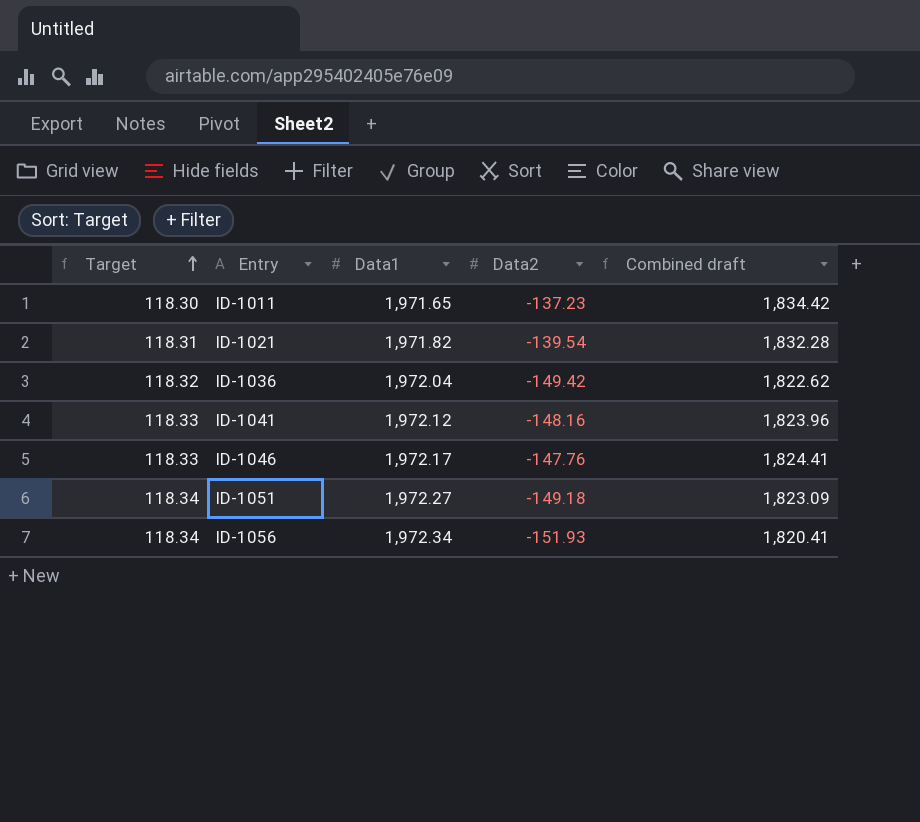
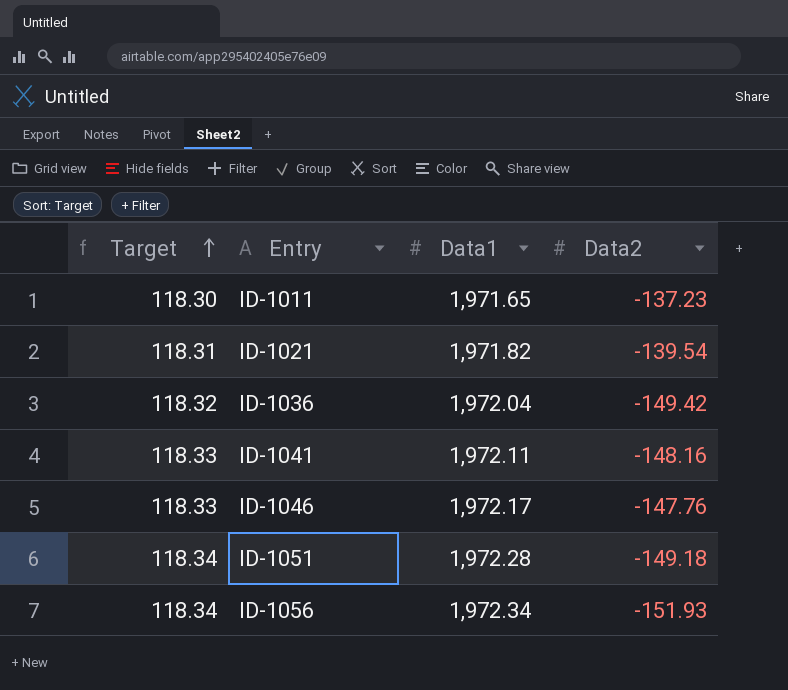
column Combined draft | formula: [Data1] + [Data2] -> none
ID-1041 | Data1: 1,972.12 -> 1,972.11
ID-1051 | Data1: 1,972.27 -> 1,972.28

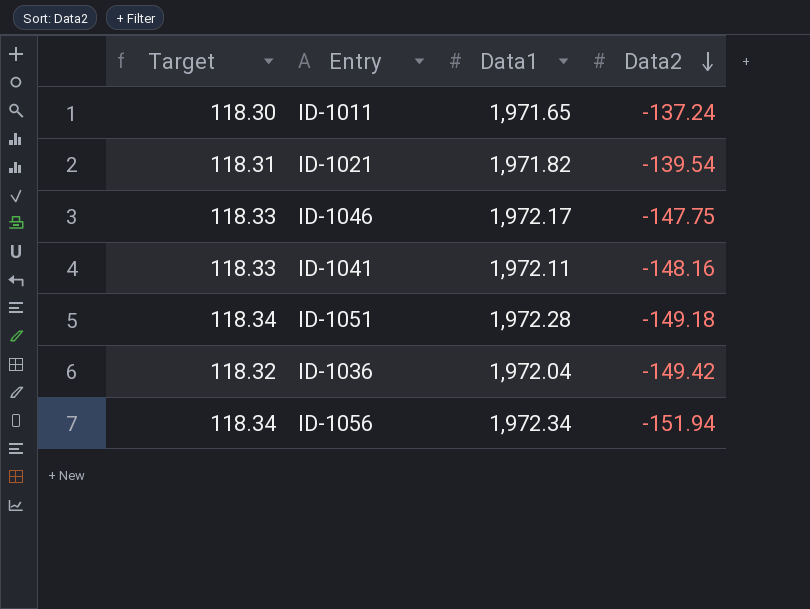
row order: Target ascending -> Data2 descending
ID-1011 | Data2: -137.23 -> -137.24
ID-1046 | Data2: -147.76 -> -147.75
ID-1056 | Data2: -151.93 -> -151.94

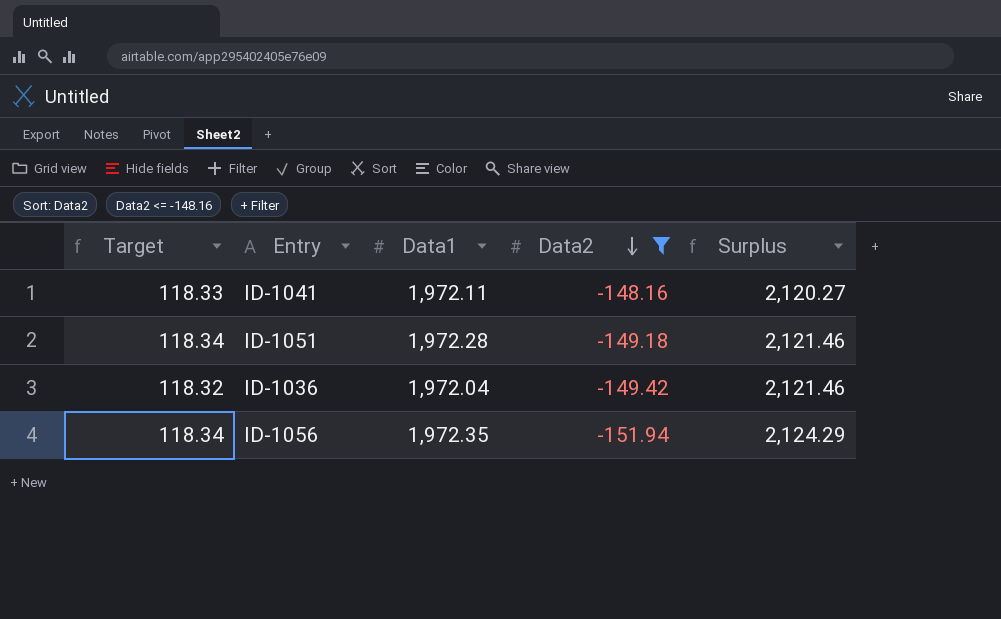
filter: none -> Data2 <= -148.16
column Surplus | formula: none -> [Data1] - [Data2]
ID-1056 | Data1: 1,972.34 -> 1,972.35

